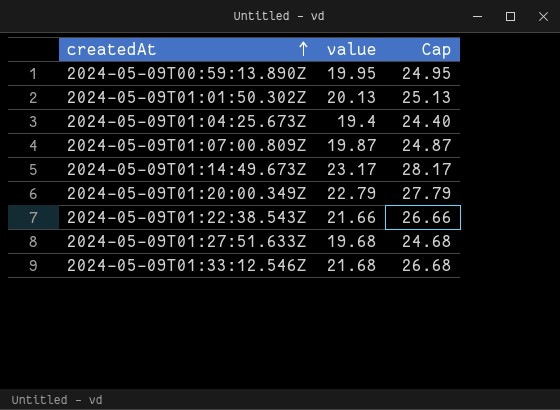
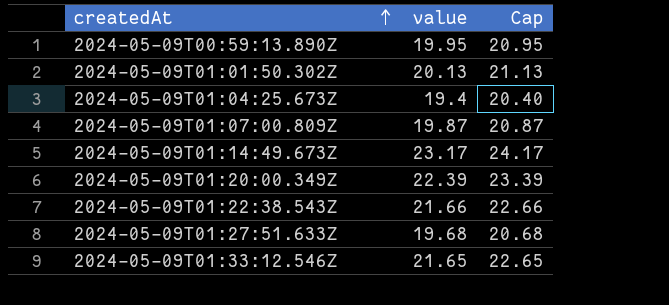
column Cap | formula: [value] + 5 -> [value] + 1
2024-05-09T01:20:00.349Z | value: 22.79 -> 22.39
2024-05-09T01:33:12.546Z | value: 21.68 -> 21.65

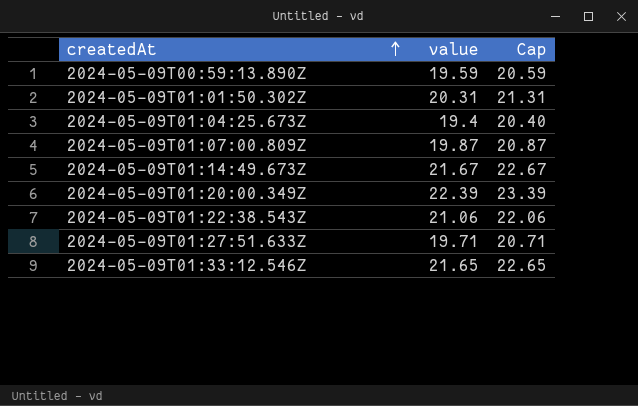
2024-05-09T00:59:13.890Z | value: 19.95 -> 19.59
2024-05-09T00:59:13.890Z | Cap: 20.95 -> 20.59
2024-05-09T01:01:50.302Z | value: 20.13 -> 20.31
2024-05-09T01:01:50.302Z | Cap: 21.13 -> 21.31
2024-05-09T01:14:49.673Z | value: 23.17 -> 21.67
2024-05-09T01:14:49.673Z | Cap: 24.17 -> 22.67
2024-05-09T01:22:38.543Z | value: 21.66 -> 21.06
2024-05-09T01:22:38.543Z | Cap: 22.66 -> 22.06
2024-05-09T01:27:51.633Z | value: 19.68 -> 19.71
2024-05-09T01:27:51.633Z | Cap: 20.68 -> 20.71

